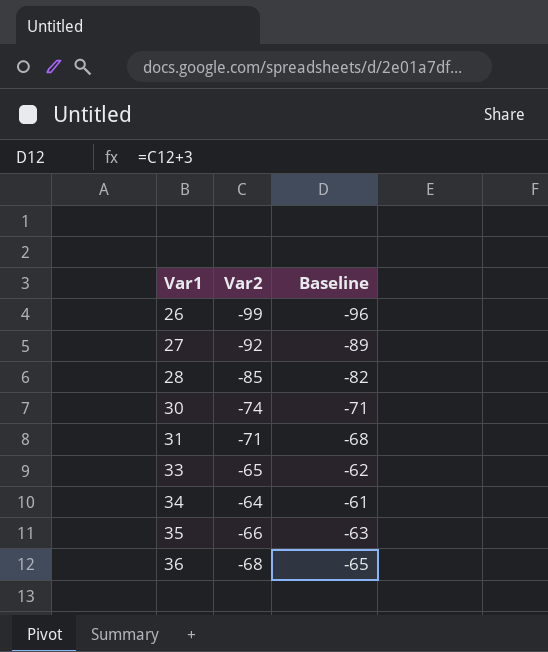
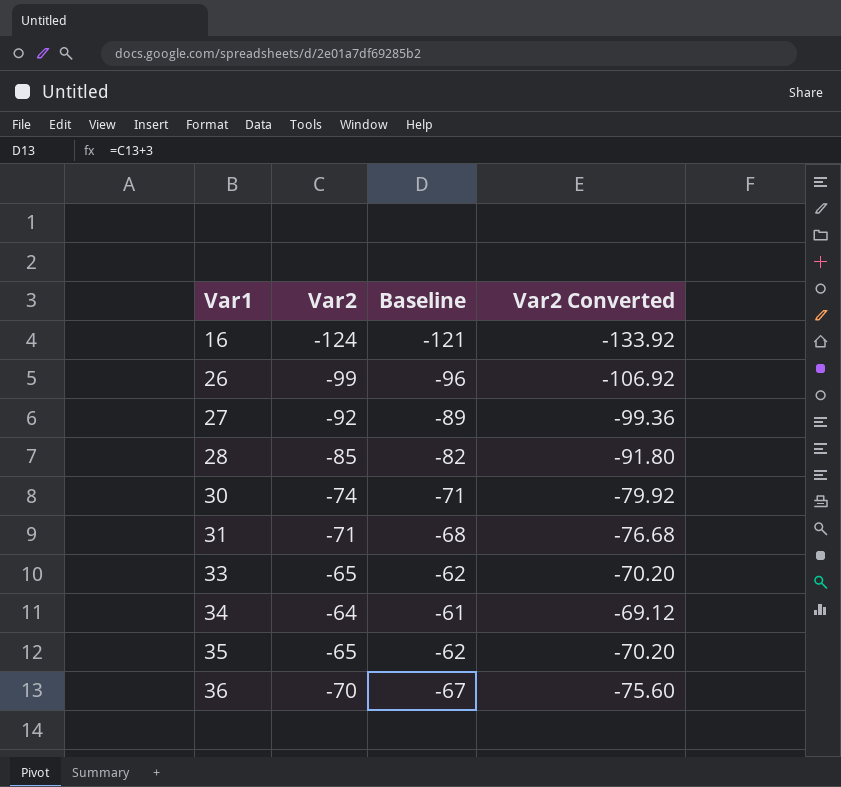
column Var2 Converted | formula: none -> [Var2] * 1.08
row 16: none -> -124 | -121 | -133.92
35 | Var2: -66 -> -65
35 | Baseline: -63 -> -62
36 | Var2: -68 -> -70
36 | Baseline: -65 -> -67

